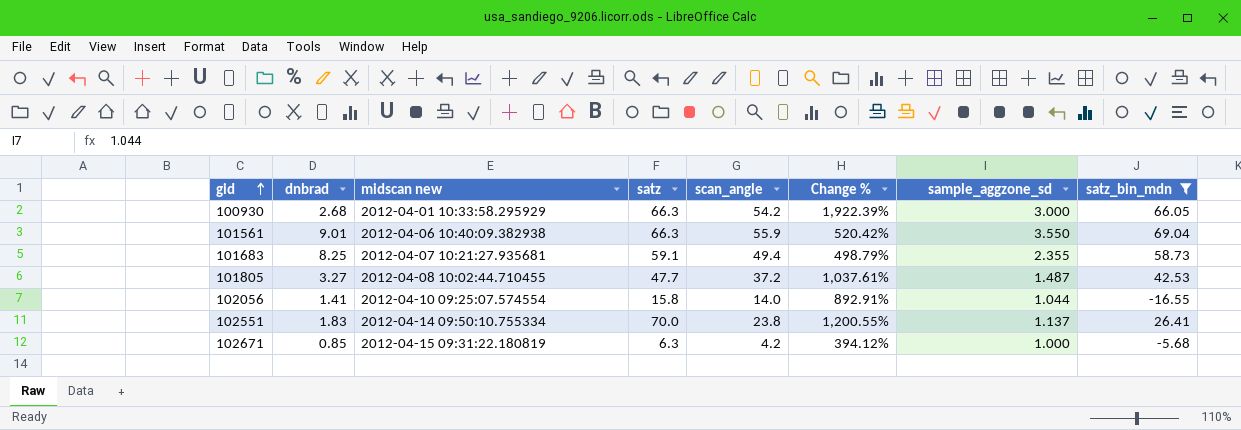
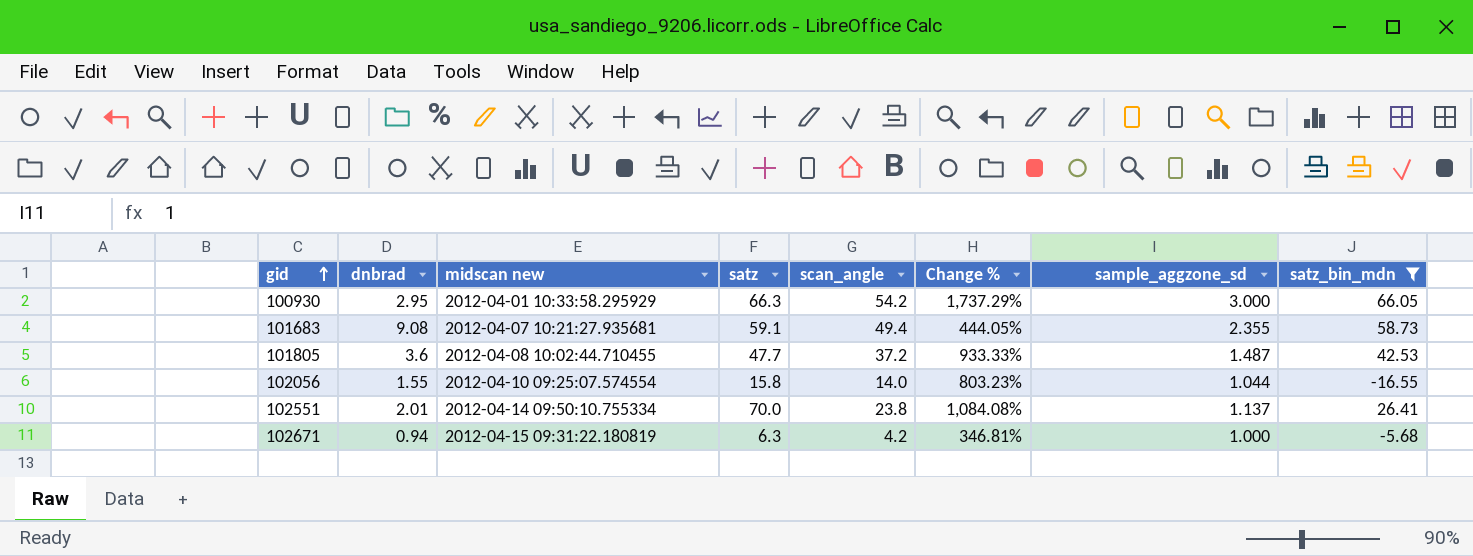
row 101561: 9.01 | 2012-04-06 10:40:09.382938 | 66.3 | 55.9 | 520.42% | 3.550 | 69.04 -> none
100930 | dnbrad: 2.68 -> 2.95
100930 | Change %: 1,922.39% -> 1,737.29%
101683 | dnbrad: 8.25 -> 9.08
101683 | Change %: 498.79% -> 444.05%
101805 | dnbrad: 3.27 -> 3.6
101805 | Change %: 1,037.61% -> 933.33%
102056 | dnbrad: 1.41 -> 1.55
102056 | Change %: 892.91% -> 803.23%
102551 | dnbrad: 1.83 -> 2.01
102551 | Change %: 1,200.55% -> 1,084.08%
102671 | dnbrad: 0.85 -> 0.94
102671 | Change %: 394.12% -> 346.81%

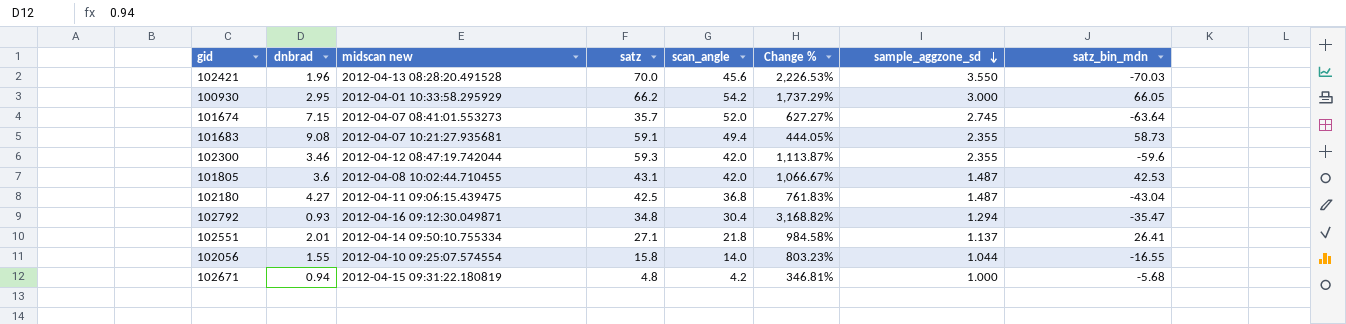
filter: satz_bin_mdn >= -16.55 -> none
row order: gid ascending -> sample_aggzone_sd descending
100930 | satz: 66.3 -> 66.2
101805 | satz: 47.7 -> 43.1
101805 | scan_angle: 37.2 -> 42.0
101805 | Change %: 933.33% -> 1,066.67%
102551 | satz: 70.0 -> 27.1
102551 | scan_angle: 23.8 -> 21.8
102551 | Change %: 1,084.08% -> 984.58%
102671 | satz: 6.3 -> 4.8

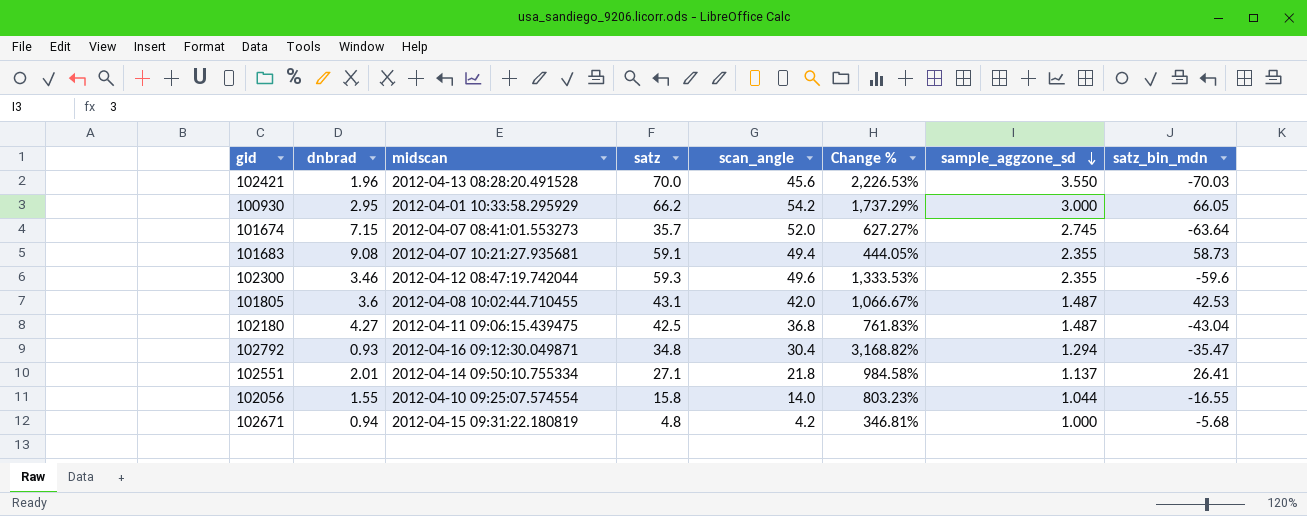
column name: midscan new -> midscan
102300 | scan_angle: 42.0 -> 49.6
102300 | Change %: 1,113.87% -> 1,333.53%

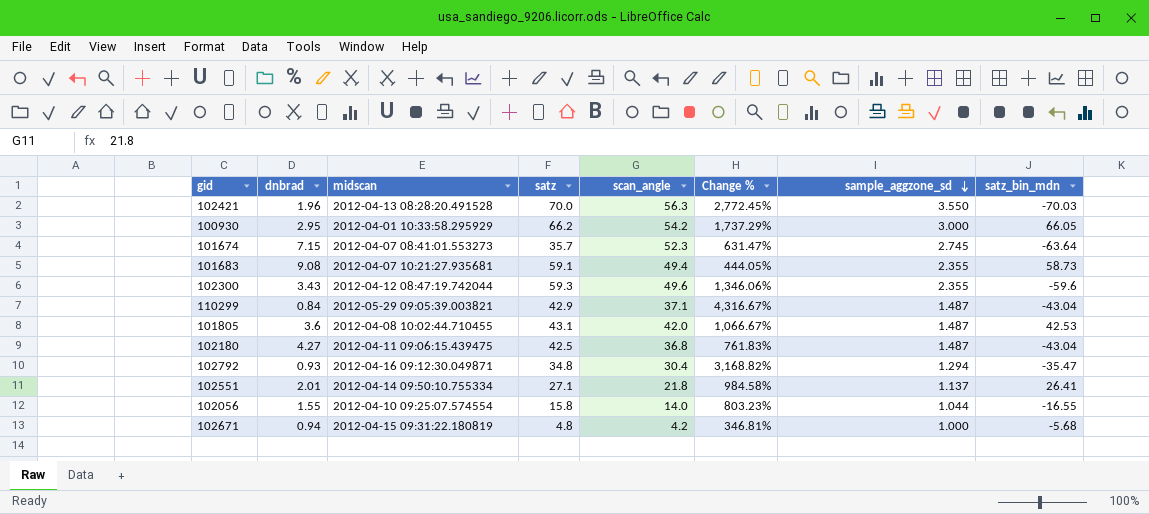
102421 | scan_angle: 45.6 -> 56.3
102421 | Change %: 2,226.53% -> 2,772.45%
101674 | scan_angle: 52.0 -> 52.3
101674 | Change %: 627.27% -> 631.47%
102300 | dnbrad: 3.46 -> 3.43
102300 | Change %: 1,333.53% -> 1,346.06%
row 110299: none -> 0.84 | 2012-05-29 09:05:39.003821 | 42.9 | 37.1 | 4,316.67% | 1.487 | -43.04

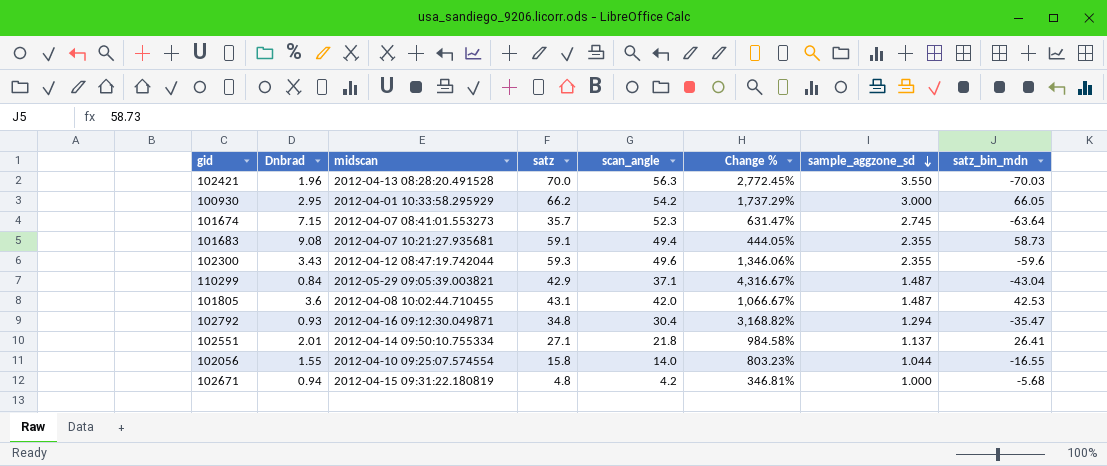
column name: dnbrad -> Dnbrad
row 102180: 4.27 | 2012-04-11 09:06:15.439475 | 42.5 | 36.8 | 761.83% | 1.487 | -43.04 -> none

